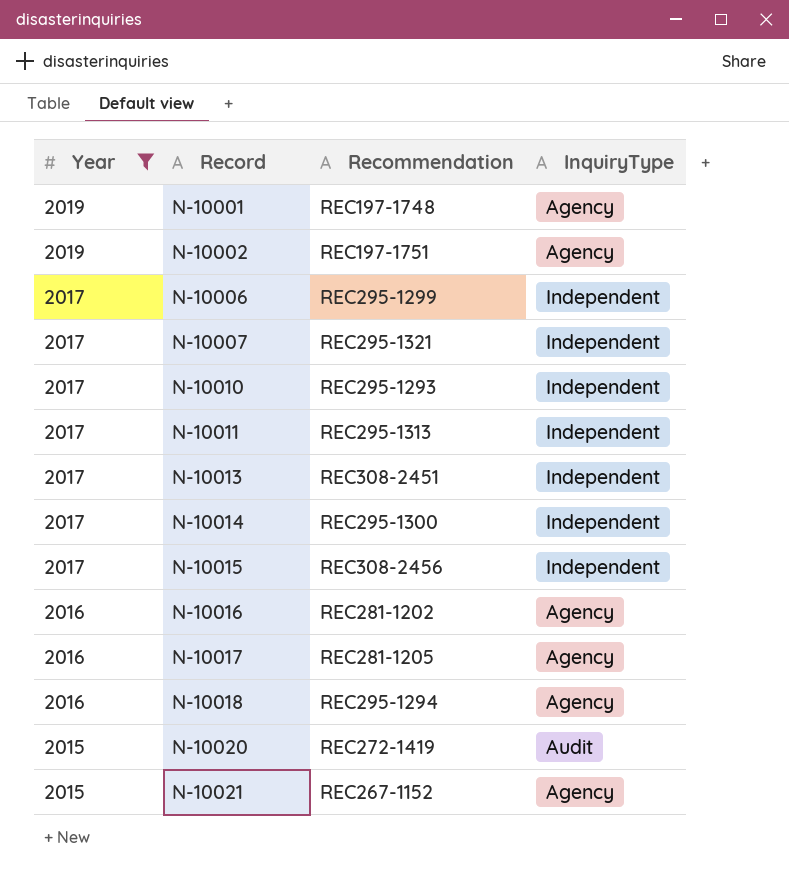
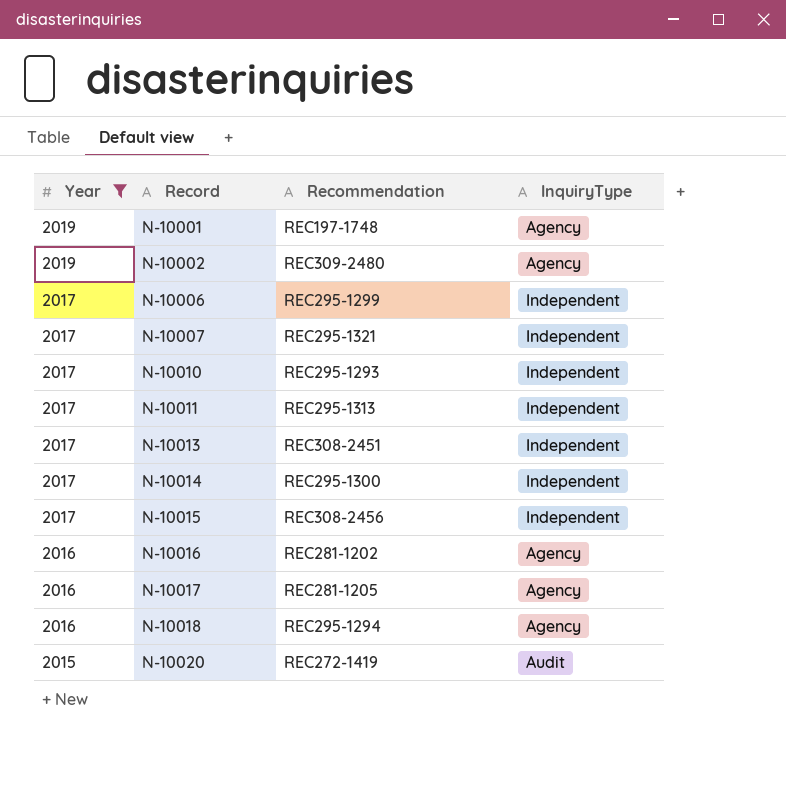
row N-10021: 2015 | REC267-1152 | Agency -> none
N-10002 | Recommendation: REC197-1751 -> REC309-2480

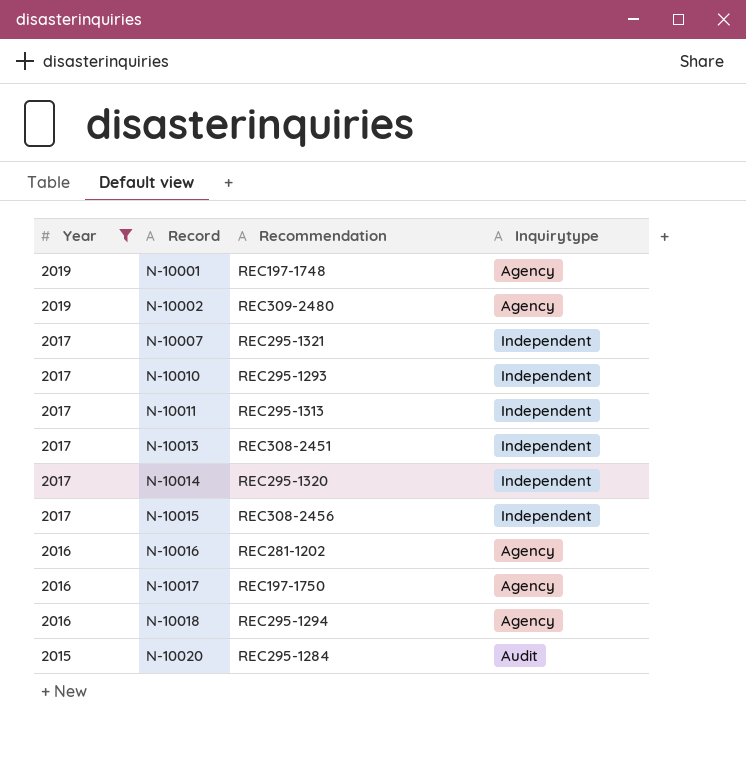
column name: InquiryType -> Inquirytype
row N-10006: 2017 | REC295-1299 | Independent -> none
N-10014 | Recommendation: REC295-1300 -> REC295-1320
N-10017 | Recommendation: REC281-1205 -> REC197-1750
N-10020 | Recommendation: REC272-1419 -> REC295-1284

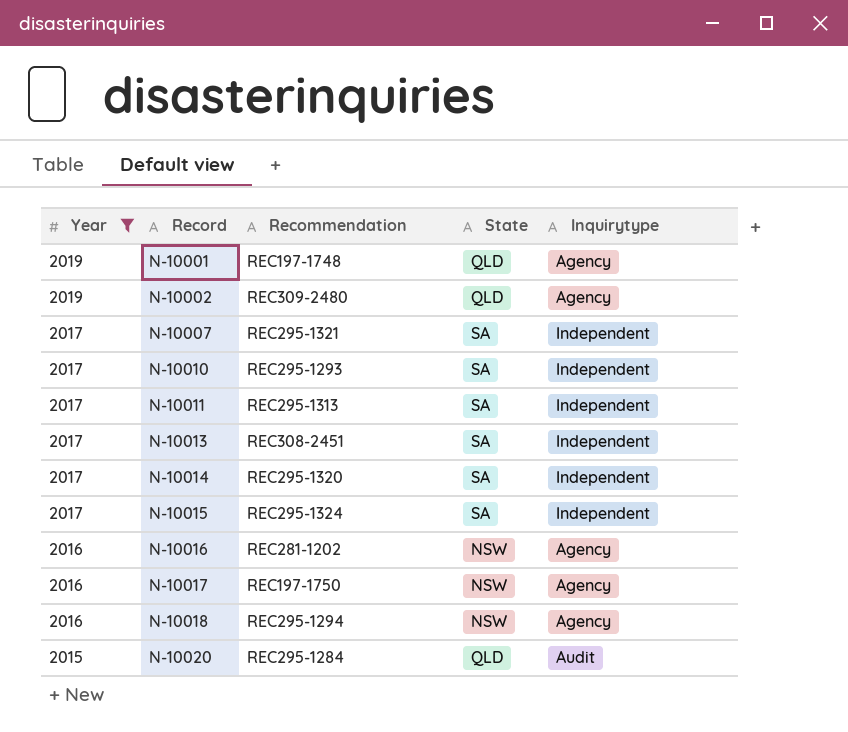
column State | position: none -> 4
N-10015 | Recommendation: REC308-2456 -> REC295-1324

